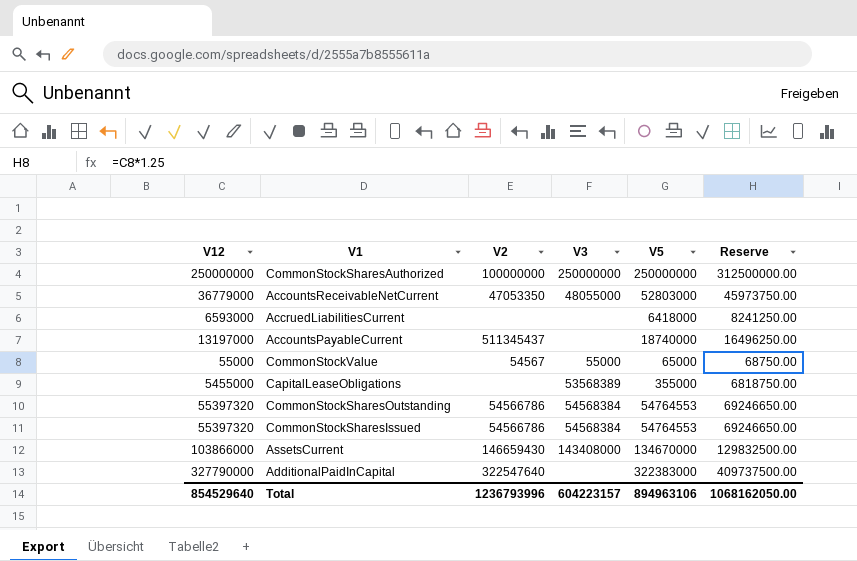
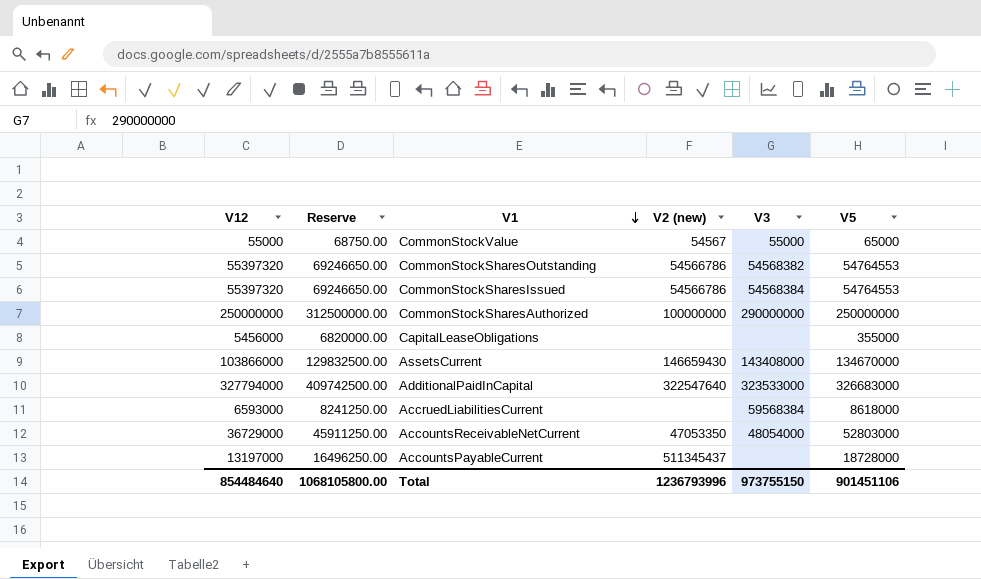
row order: none -> V1 descending
column Reserve | position: 6 -> 2
column name: V2 -> V2 (new)
CommonStockSharesOutstanding | V3: 54568384 -> 54568382
CommonStockSharesAuthorized | V3: 250000000 -> 290000000
CapitalLeaseObligations | V12: 5455000 -> 5456000
CapitalLeaseObligations | Reserve: 6818750.00 -> 6820000.00
CapitalLeaseObligations | V3: 53568389 -> none
AdditionalPaidInCapital | V12: 327790000 -> 327794000
AdditionalPaidInCapital | Reserve: 409737500.00 -> 409742500.00
AdditionalPaidInCapital | V3: none -> 323533000
AdditionalPaidInCapital | V5: 322383000 -> 326683000
AccruedLiabilitiesCurrent | V3: none -> 59568384
AccruedLiabilitiesCurrent | V5: 6418000 -> 8618000
AccountsReceivableNetCurrent | V12: 36779000 -> 36729000
AccountsReceivableNetCurrent | Reserve: 45973750.00 -> 45911250.00
AccountsReceivableNetCurrent | V3: 48055000 -> 48054000
AccountsPayableCurrent | V5: 18740000 -> 18728000
Total | V12: 854529640 -> 854484640
Total | Reserve: 1068162050.00 -> 1068105800.00
Total | V3: 604223157 -> 973755150
Total | V5: 894963106 -> 901451106

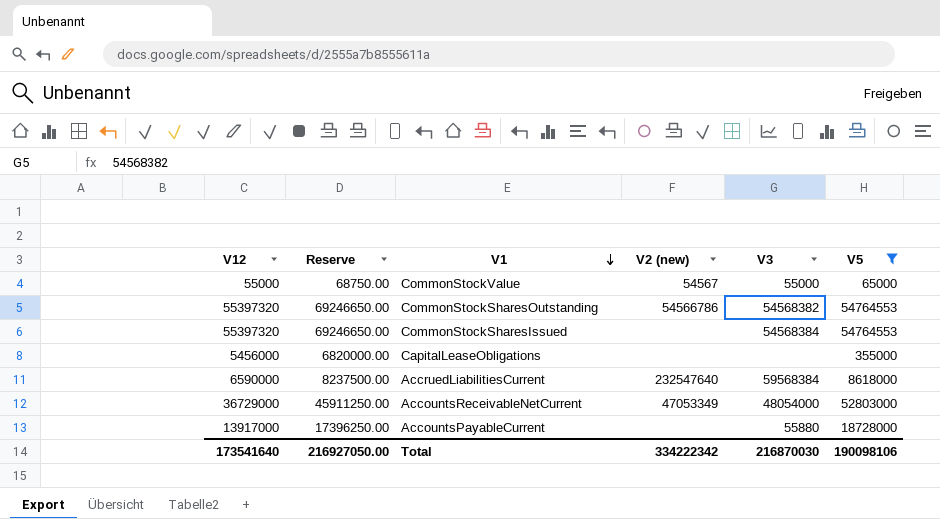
filter: none -> V5 <= 54764553
CommonStockSharesIssued | V2 (new): 54566786 -> none
AccruedLiabilitiesCurrent | V12: 6593000 -> 6590000
AccruedLiabilitiesCurrent | Reserve: 8241250.00 -> 8237500.00
AccruedLiabilitiesCurrent | V2 (new): none -> 232547640
AccountsReceivableNetCurrent | V2 (new): 47053350 -> 47053349
AccountsPayableCurrent | V12: 13197000 -> 13917000
AccountsPayableCurrent | Reserve: 16496250.00 -> 17396250.00
AccountsPayableCurrent | V2 (new): 511345437 -> none
AccountsPayableCurrent | V3: none -> 55880
Total | V12: 854484640 -> 173541640
Total | Reserve: 1068105800.00 -> 216927050.00
Total | V2 (new): 1236793996 -> 334222342
Total | V3: 973755150 -> 216870030
Total | V5: 901451106 -> 190098106

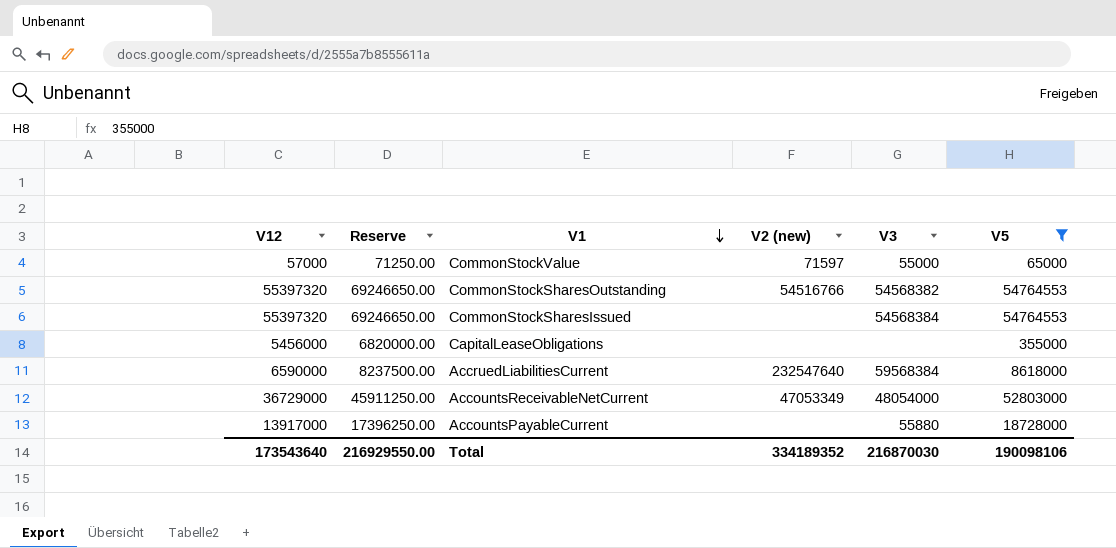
CommonStockValue | V12: 55000 -> 57000
CommonStockValue | Reserve: 68750.00 -> 71250.00
CommonStockValue | V2 (new): 54567 -> 71597
CommonStockSharesOutstanding | V2 (new): 54566786 -> 54516766
Total | V12: 173541640 -> 173543640
Total | Reserve: 216927050.00 -> 216929550.00
Total | V2 (new): 334222342 -> 334189352

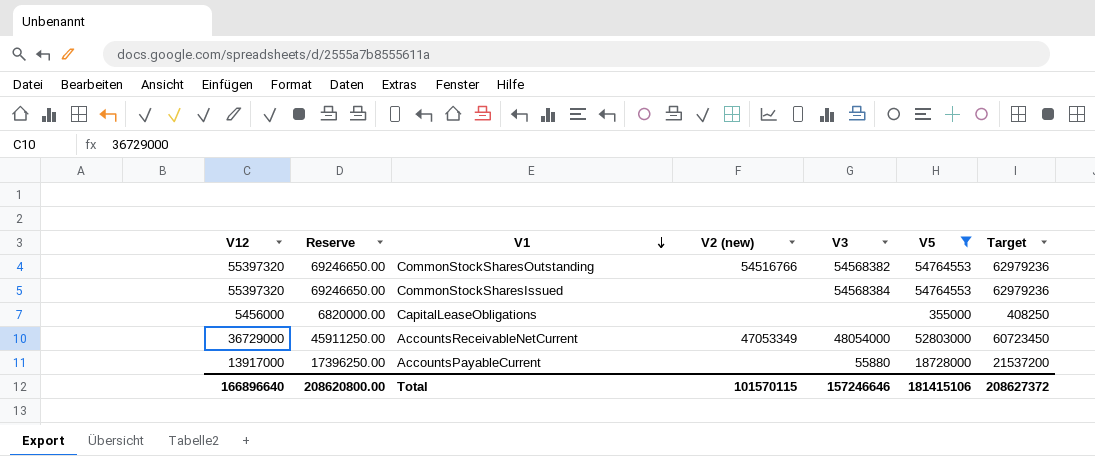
column Target | formula: none -> [V5] * 1.15
row CommonStockValue: 57000 | 71250.00 | 71597 | 55000 | 65000 -> none
row AccruedLiabilitiesCurrent: 6590000 | 8237500.00 | 232547640 | 59568384 | 8618000 -> none
Total | V12: 173543640 -> 166896640
Total | Reserve: 216929550.00 -> 208620800.00
Total | V2 (new): 334189352 -> 101570115
Total | V3: 216870030 -> 157246646
Total | V5: 190098106 -> 181415106

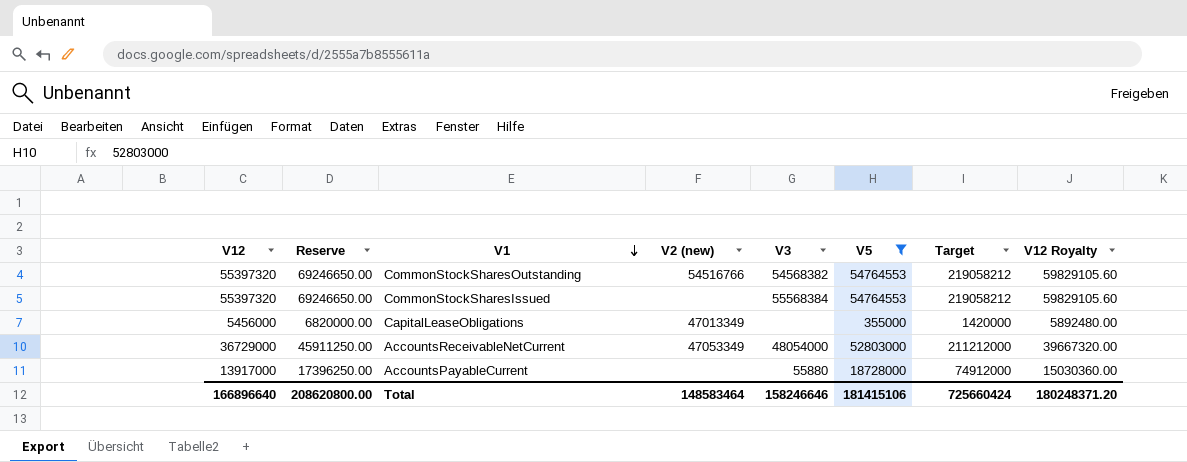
column Target | formula: [V5] * 1.15 -> [V5] * 4
column V12 Royalty | formula: none -> [V12] * 1.08
CommonStockSharesIssued | V3: 54568384 -> 55568384
CapitalLeaseObligations | V2 (new): none -> 47013349
Total | V2 (new): 101570115 -> 148583464
Total | V3: 157246646 -> 158246646
Total | Target: 208627372 -> 725660424

